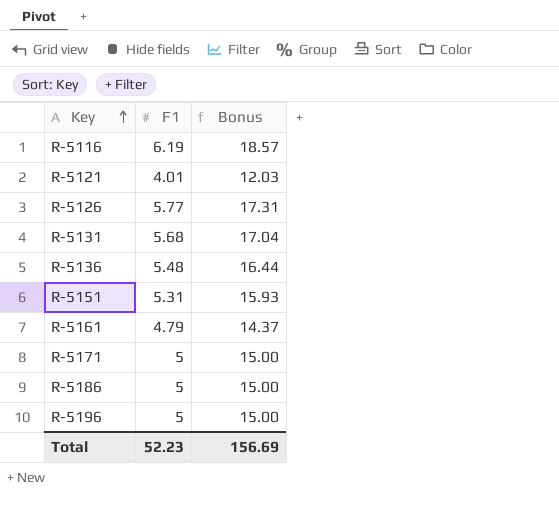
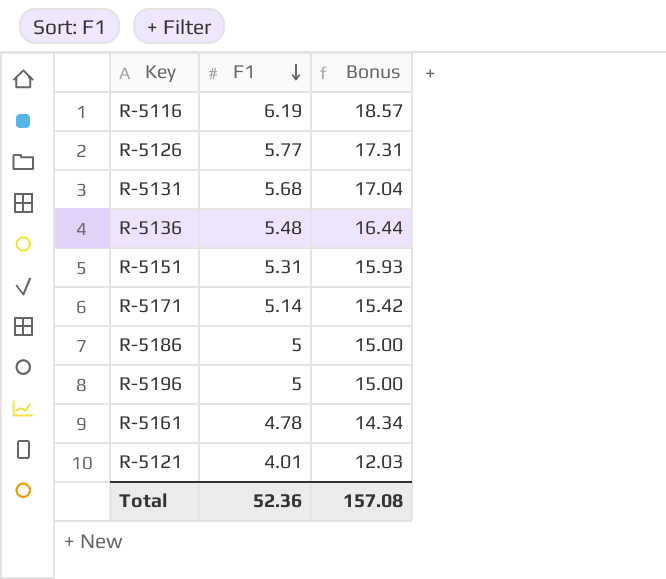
row order: Key ascending -> F1 descending
R-5171 | F1: 5 -> 5.14
R-5171 | Bonus: 15.00 -> 15.42
R-5161 | F1: 4.79 -> 4.78
R-5161 | Bonus: 14.37 -> 14.34
Total | F1: 52.23 -> 52.36
Total | Bonus: 156.69 -> 157.08

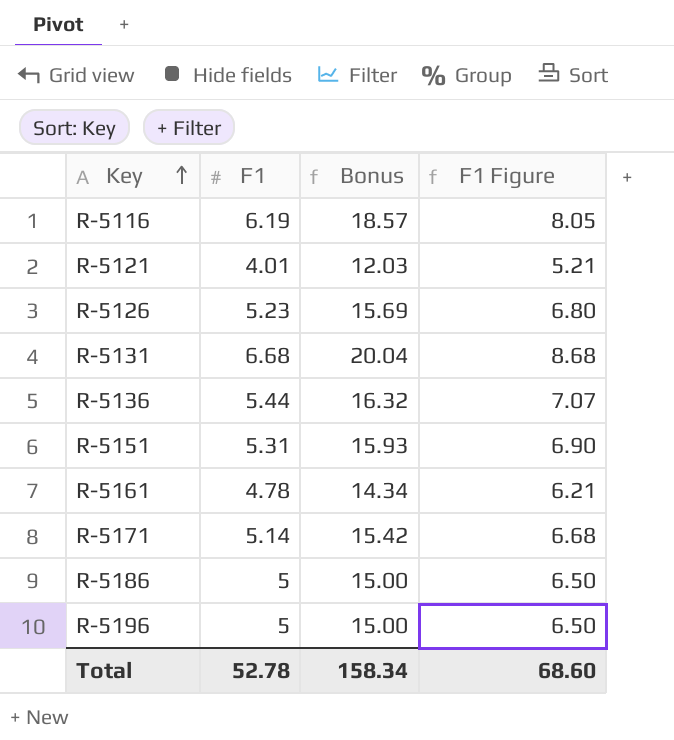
row order: F1 descending -> Key ascending
column F1 Figure | formula: none -> [F1] * 1.3
R-5126 | F1: 5.77 -> 5.23
R-5126 | Bonus: 17.31 -> 15.69
R-5131 | F1: 5.68 -> 6.68
R-5131 | Bonus: 17.04 -> 20.04
R-5136 | F1: 5.48 -> 5.44
R-5136 | Bonus: 16.44 -> 16.32
Total | F1: 52.36 -> 52.78
Total | Bonus: 157.08 -> 158.34

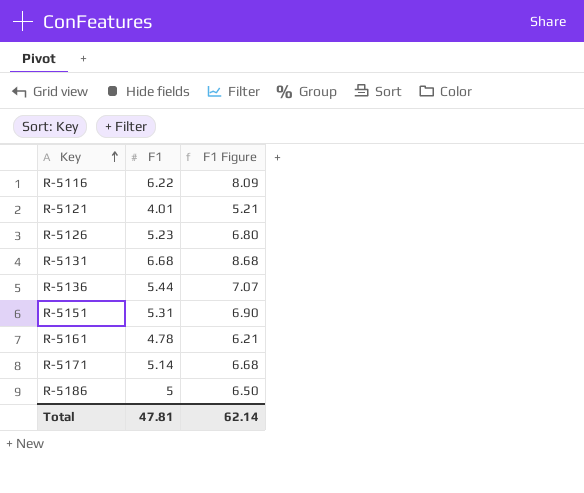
column Bonus | formula: [F1] * 3 -> none
row R-5196: 5 | 15.00 | 6.50 -> none
R-5116 | F1: 6.19 -> 6.22
R-5116 | F1 Figure: 8.05 -> 8.09
Total | F1: 52.78 -> 47.81
Total | F1 Figure: 68.60 -> 62.14

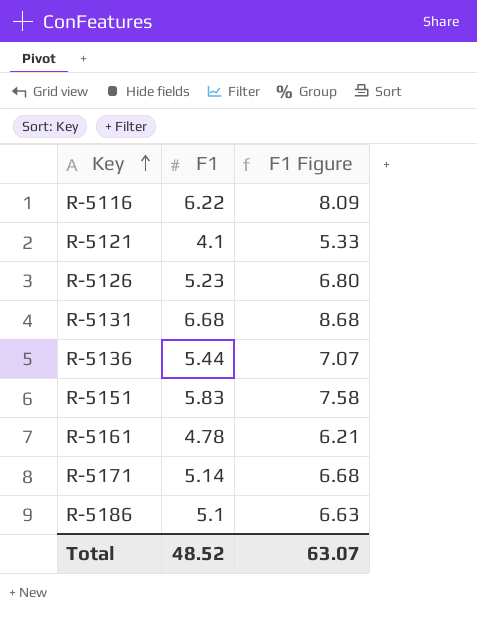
R-5121 | F1: 4.01 -> 4.1
R-5121 | F1 Figure: 5.21 -> 5.33
R-5151 | F1: 5.31 -> 5.83
R-5151 | F1 Figure: 6.90 -> 7.58
R-5186 | F1: 5 -> 5.1
R-5186 | F1 Figure: 6.50 -> 6.63
Total | F1: 47.81 -> 48.52
Total | F1 Figure: 62.14 -> 63.07

